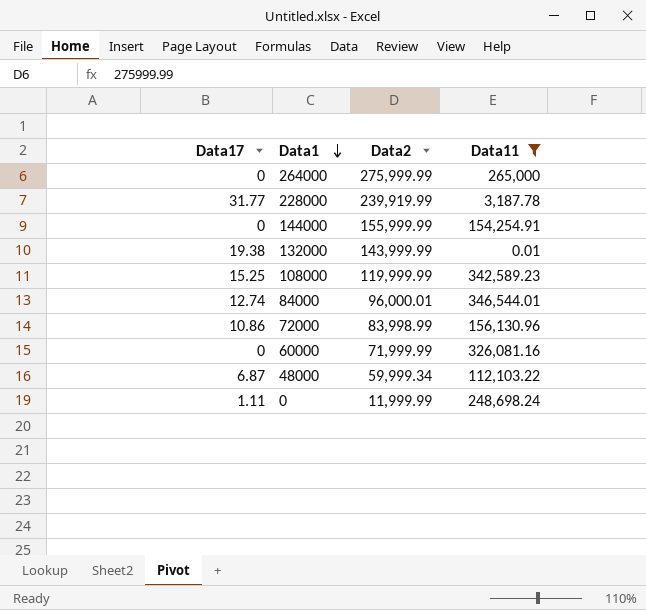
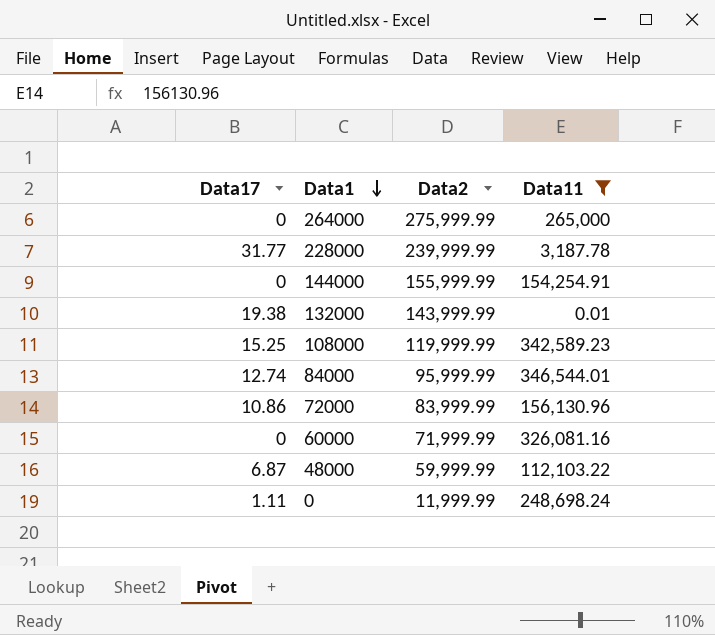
228000 | Data2: 239,919.99 -> 239,999.99
84000 | Data2: 96,000.01 -> 95,999.99
72000 | Data2: 83,998.99 -> 83,999.99
48000 | Data2: 59,999.34 -> 59,999.99

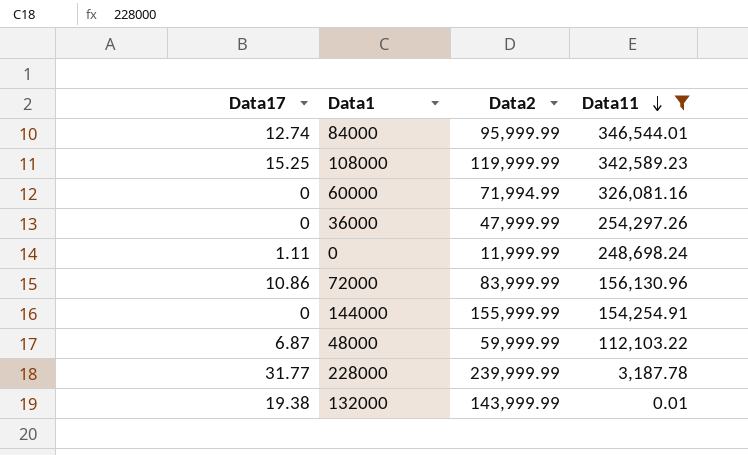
row order: Data1 descending -> Data11 descending
row 264000: 0 | 275,999.99 | 265,000 -> none
60000 | Data2: 71,999.99 -> 71,994.99
row 36000: none -> 0 | 47,999.99 | 254,297.26

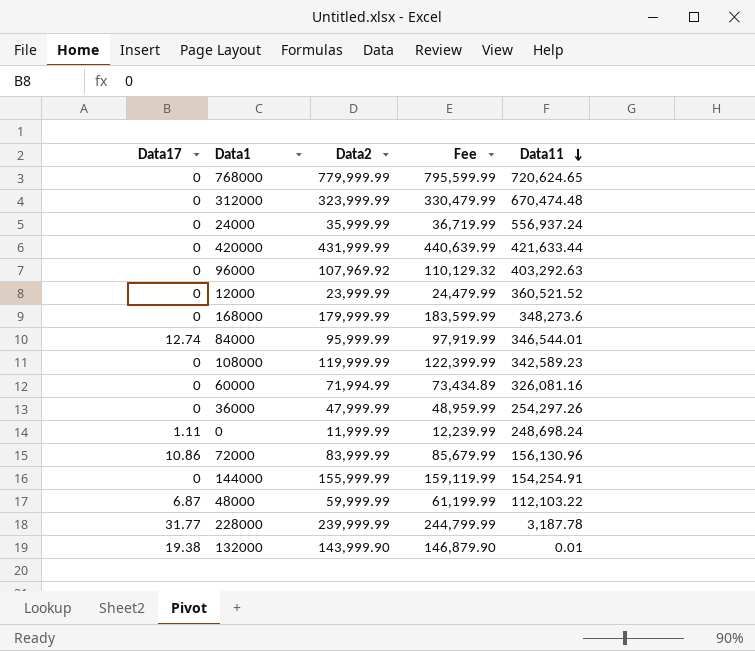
filter: Data11 <= 346,544.01 -> none
column Fee | formula: none -> [Data2] * 1.02
108000 | Data17: 15.25 -> 0
132000 | Data2: 143,999.99 -> 143,999.90

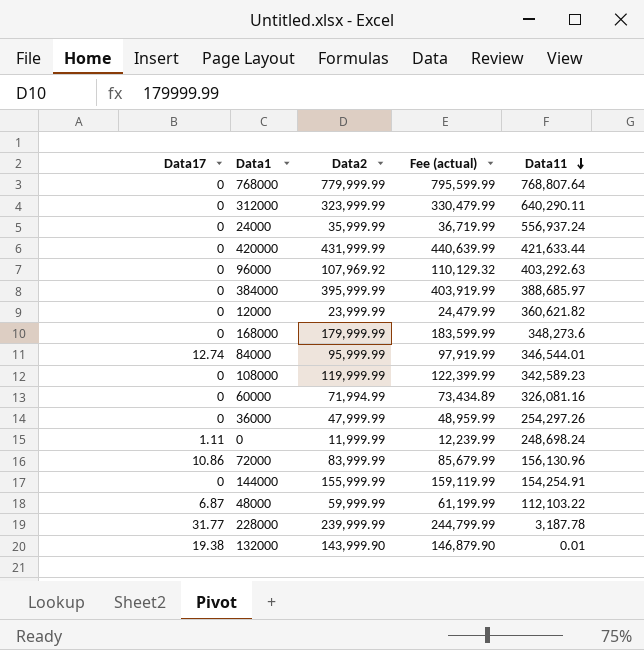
column name: Fee -> Fee (actual)
768000 | Data11: 720,624.65 -> 768,807.64
312000 | Data11: 670,474.48 -> 640,290.11
row 384000: none -> 0 | 395,999.99 | 403,919.99 | 388,685.97
12000 | Data11: 360,521.52 -> 360,621.82

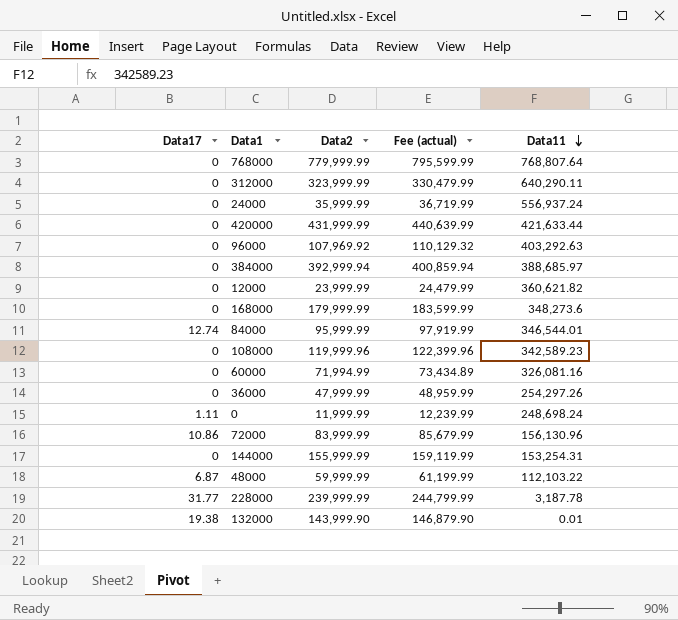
384000 | Data2: 395,999.99 -> 392,999.94
384000 | Fee (actual): 403,919.99 -> 400,859.94
108000 | Data2: 119,999.99 -> 119,999.96
108000 | Fee (actual): 122,399.99 -> 122,399.96
144000 | Data11: 154,254.91 -> 153,254.31

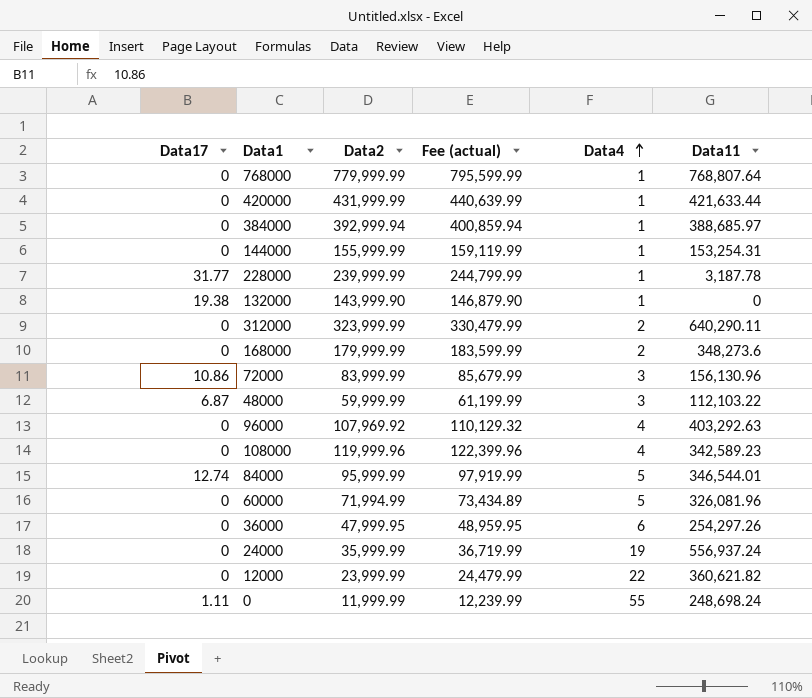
row order: Data11 descending -> Data4 ascending
column Data4 | position: none -> 5
132000 | Data11: 0.01 -> 0
60000 | Data11: 326,081.16 -> 326,081.96
36000 | Data2: 47,999.99 -> 47,999.95
36000 | Fee (actual): 48,959.99 -> 48,959.95

